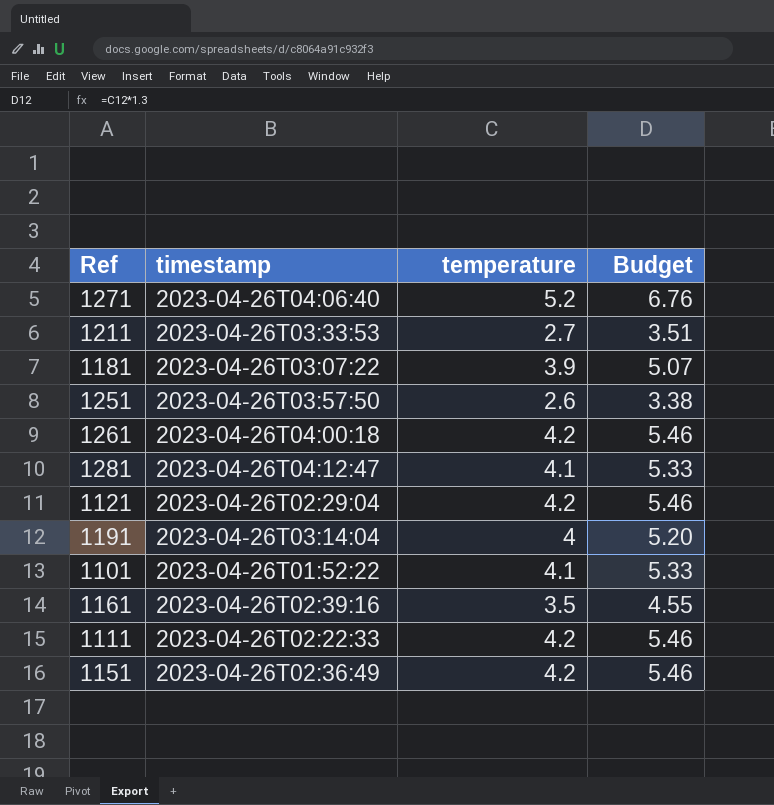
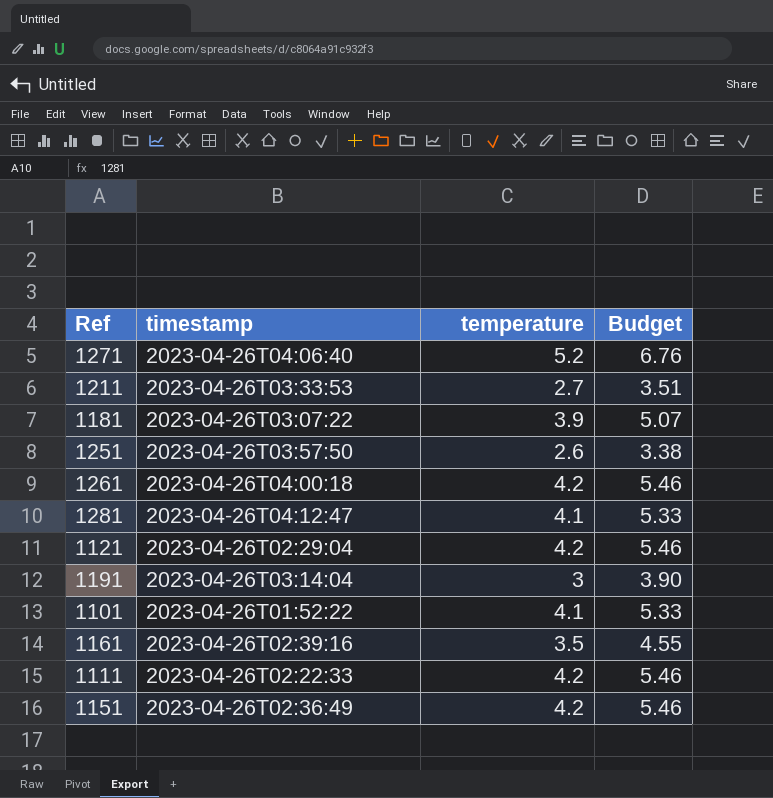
1191 | temperature: 4 -> 3
1191 | Budget: 5.20 -> 3.90

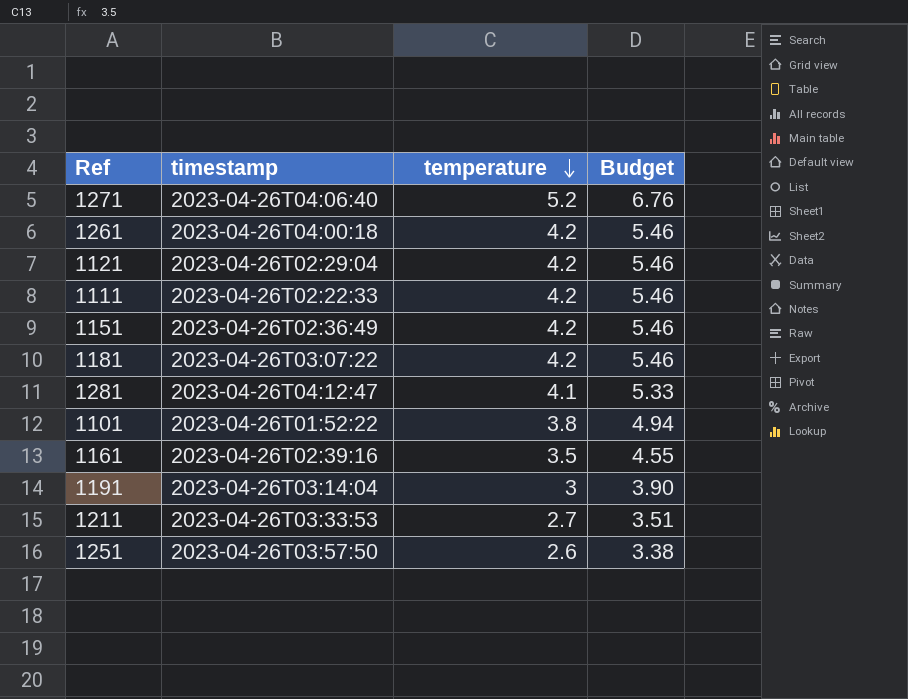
row order: none -> temperature descending
1181 | temperature: 3.9 -> 4.2
1181 | Budget: 5.07 -> 5.46
1101 | temperature: 4.1 -> 3.8
1101 | Budget: 5.33 -> 4.94

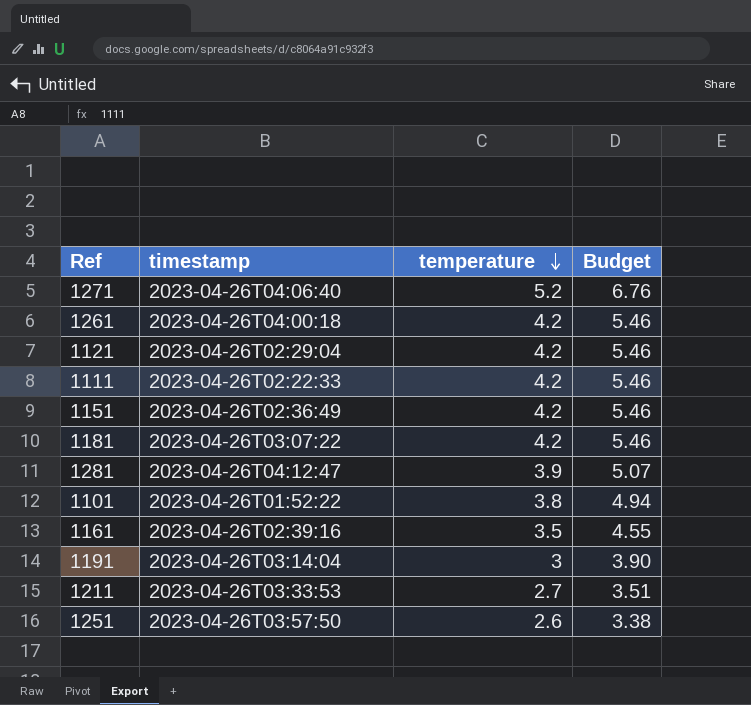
1281 | temperature: 4.1 -> 3.9
1281 | Budget: 5.33 -> 5.07

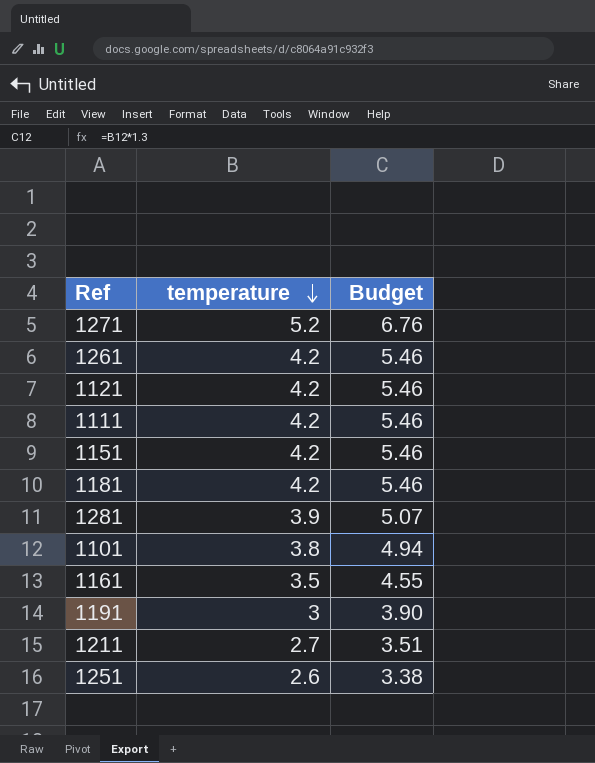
column timestamp | position: 2 -> none

